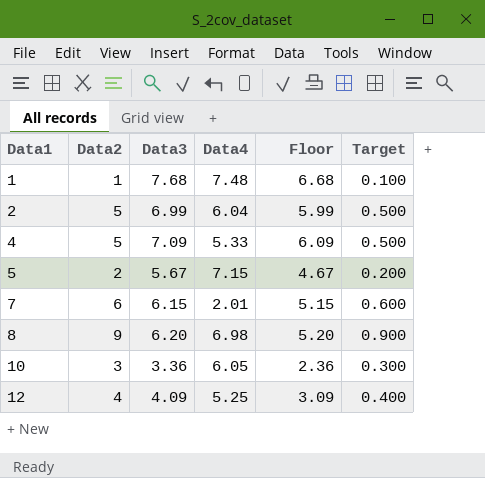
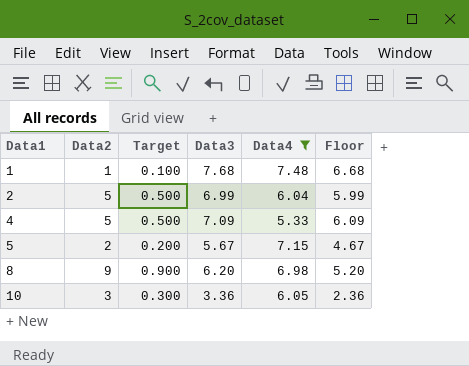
filter: none -> Data4 >= 5.33
column Target | position: 6 -> 3

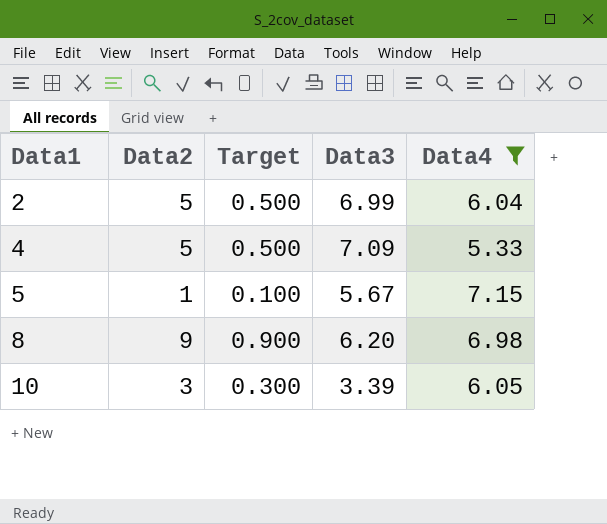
column Floor | formula: [Data3] - 1 -> none
row 1: 1 | 0.100 | 7.68 | 7.48 | 6.68 -> none
5 | Data2: 2 -> 1
5 | Target: 0.200 -> 0.100
10 | Data3: 3.36 -> 3.39

